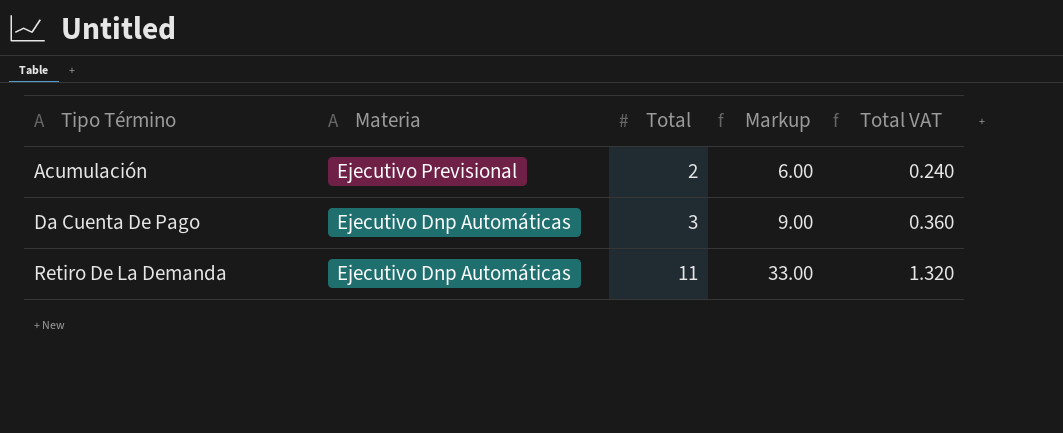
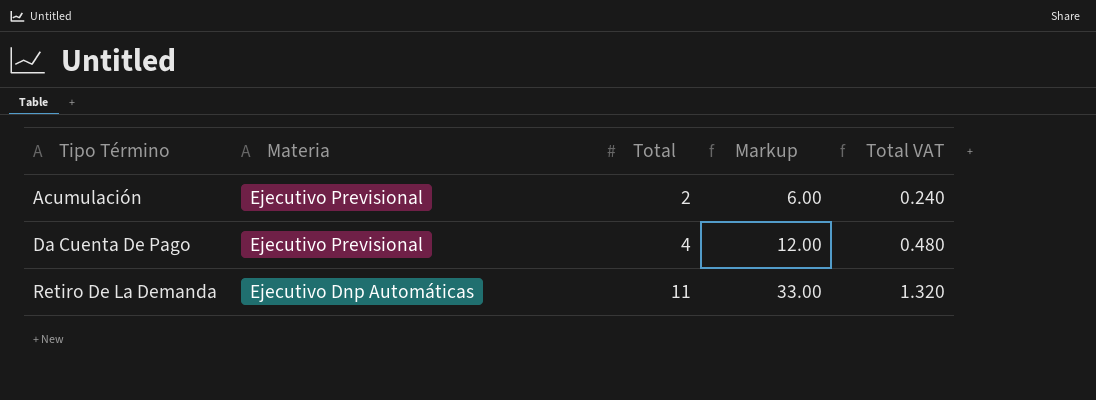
Da Cuenta De Pago | Materia: Ejecutivo Dnp Automáticas -> Ejecutivo Previsional
Da Cuenta De Pago | Total: 3 -> 4
Da Cuenta De Pago | Markup: 9.00 -> 12.00
Da Cuenta De Pago | Total VAT: 0.360 -> 0.480

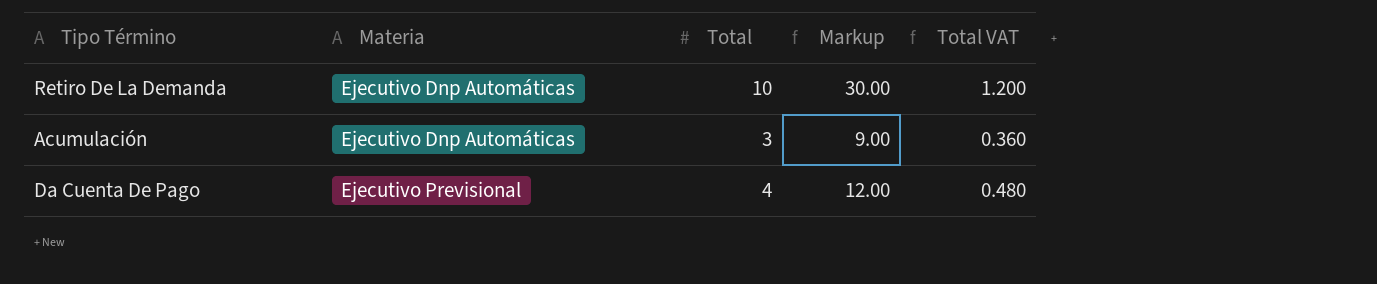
row order: Tipo Término ascending -> Materia ascending
Retiro De La Demanda | Total: 11 -> 10
Retiro De La Demanda | Markup: 33.00 -> 30.00
Retiro De La Demanda | Total VAT: 1.320 -> 1.200
Acumulación | Materia: Ejecutivo Previsional -> Ejecutivo Dnp Automáticas
Acumulación | Total: 2 -> 3
Acumulación | Markup: 6.00 -> 9.00
Acumulación | Total VAT: 0.240 -> 0.360

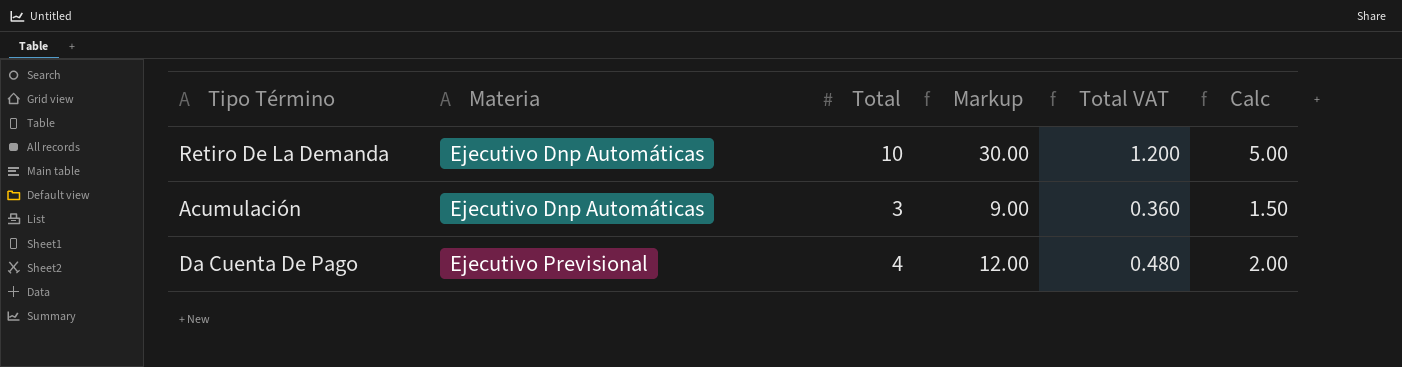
column Calc | formula: none -> [Total] * 0.5

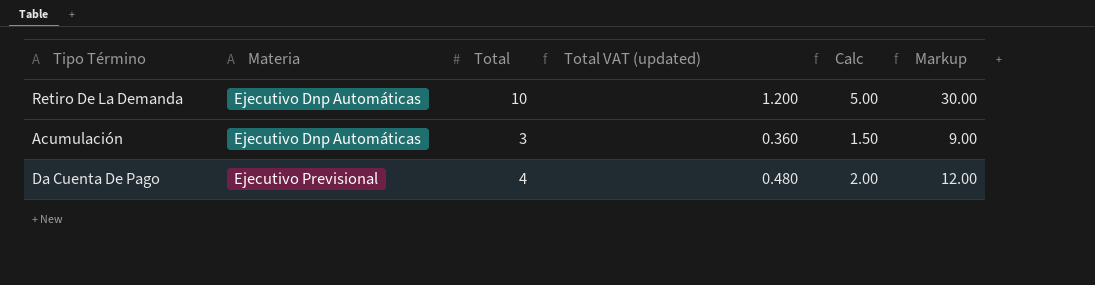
column name: Total VAT -> Total VAT (updated)
column Markup | position: 4 -> 6

